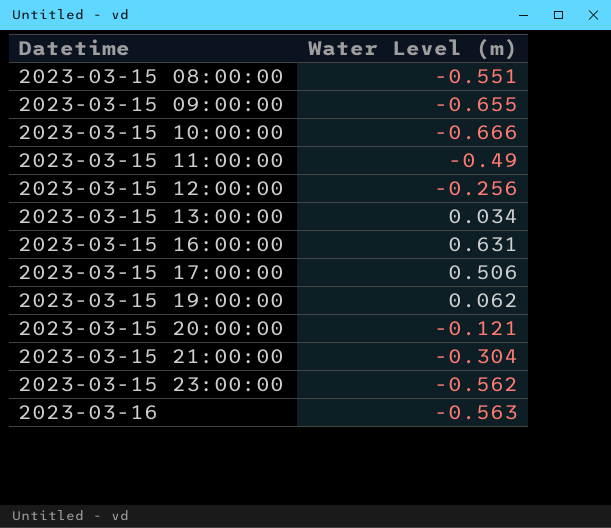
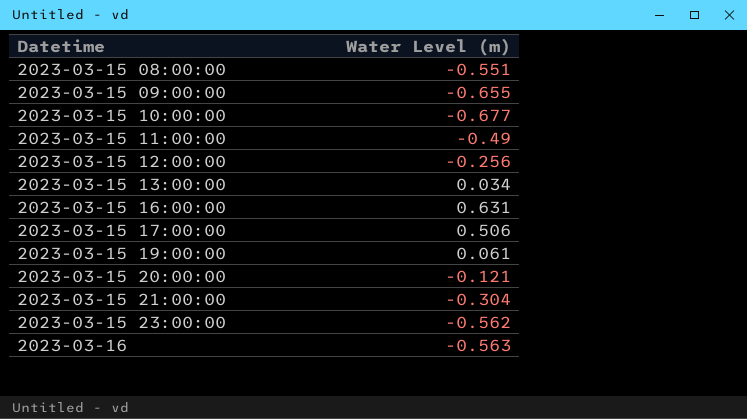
2023-03-15 10:00:00 | Water Level (m): -0.666 -> -0.677
2023-03-15 19:00:00 | Water Level (m): 0.062 -> 0.061

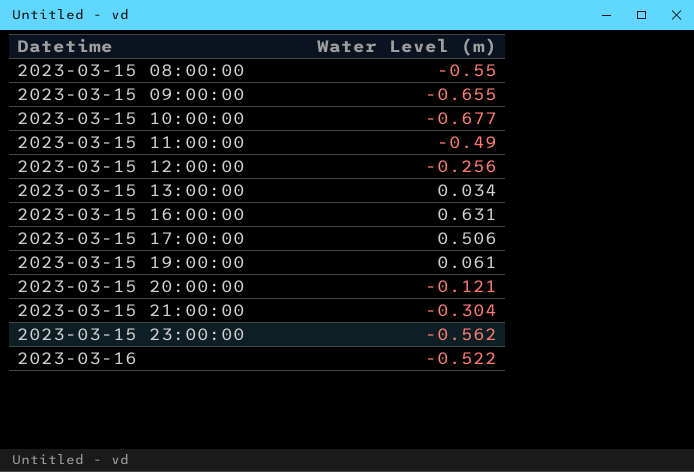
2023-03-15 08:00:00 | Water Level (m): -0.551 -> -0.55
2023-03-16 | Water Level (m): -0.563 -> -0.522

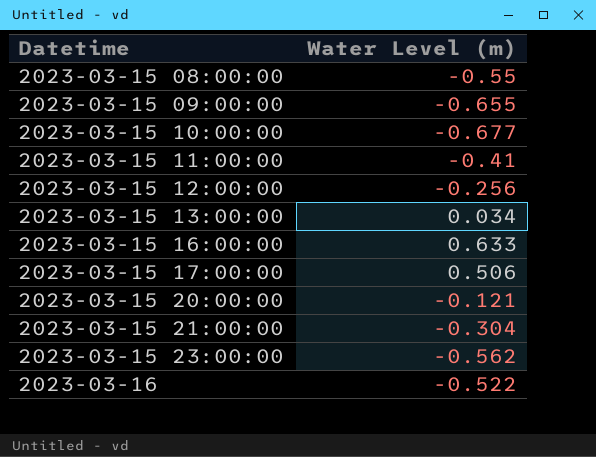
row 2023-03-15 19:00:00: 0.061 -> none
2023-03-15 11:00:00 | Water Level (m): -0.49 -> -0.41
2023-03-15 16:00:00 | Water Level (m): 0.631 -> 0.633

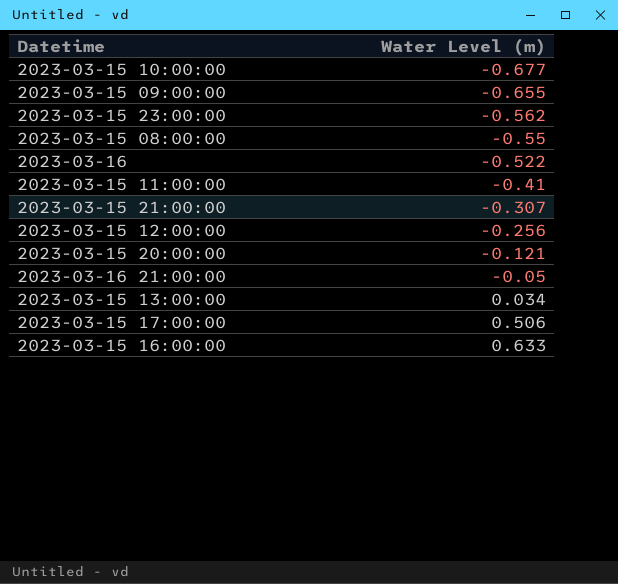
row order: Datetime ascending -> Water Level (m) ascending
2023-03-15 21:00:00 | Water Level (m): -0.304 -> -0.307
row 2023-03-16 21:00:00: none -> -0.05

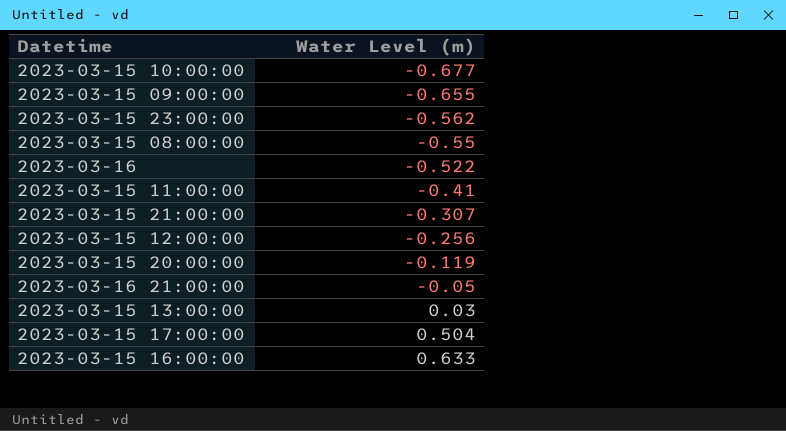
2023-03-15 20:00:00 | Water Level (m): -0.121 -> -0.119
2023-03-15 13:00:00 | Water Level (m): 0.034 -> 0.03
2023-03-15 17:00:00 | Water Level (m): 0.506 -> 0.504

